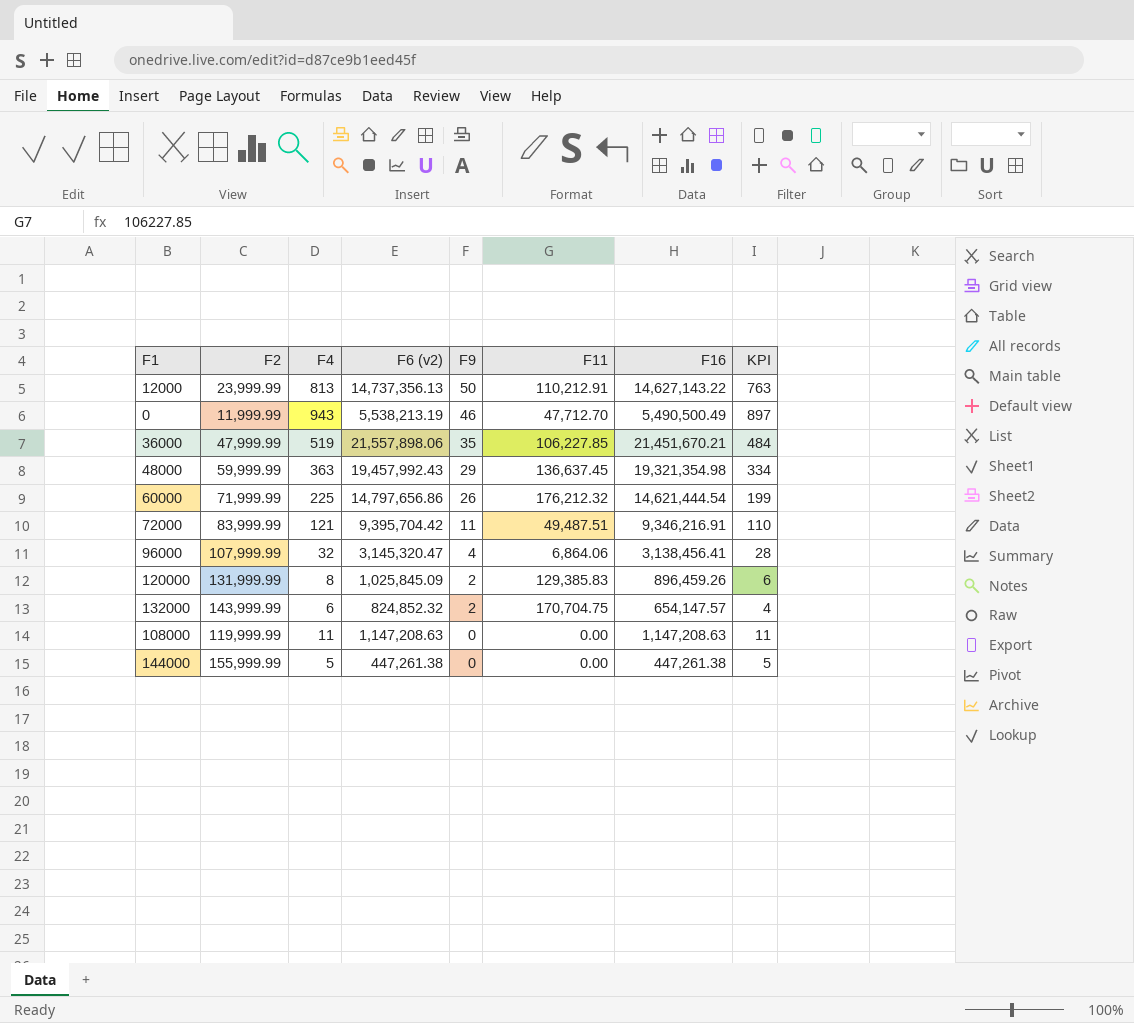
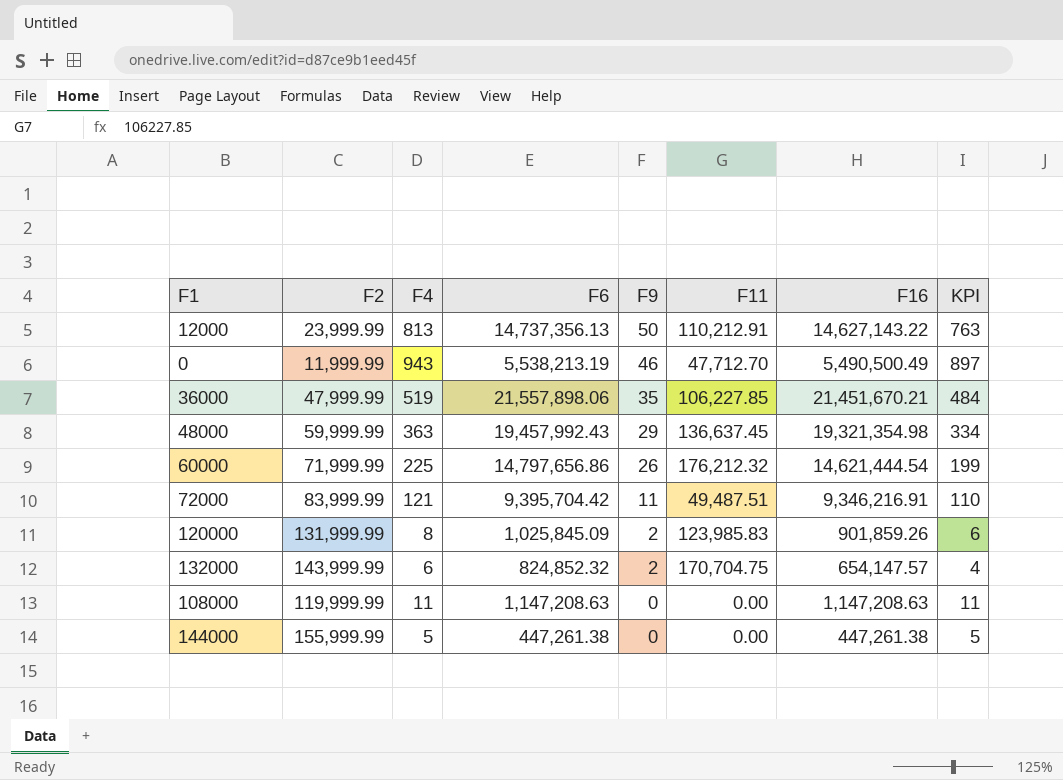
column name: F6 (v2) -> F6
row 96000: 107,999.99 | 32 | 3,145,320.47 | 4 | 6,864.06 | 3,138,456.41 | 28 -> none
120000 | F11: 129,385.83 -> 123,985.83
120000 | F16: 896,459.26 -> 901,859.26

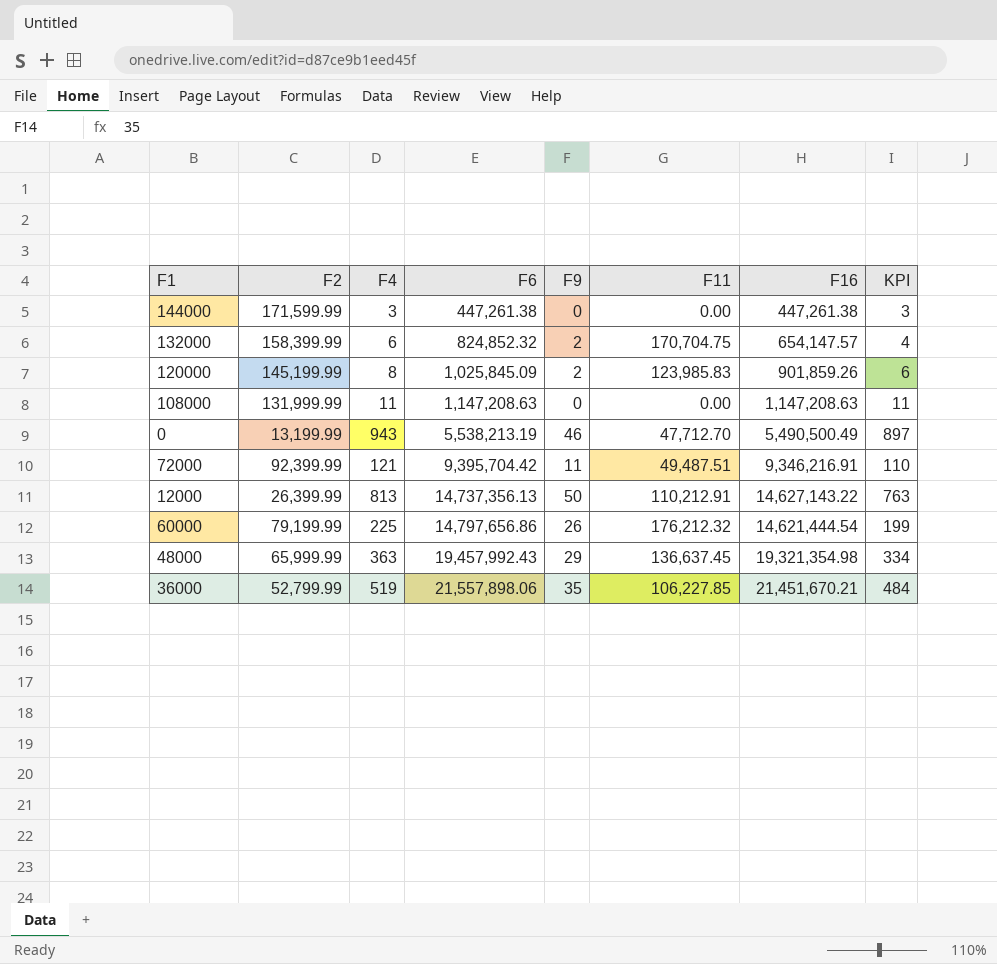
row order: F9 descending -> F6 ascending
144000 | F2: 155,999.99 -> 171,599.99
144000 | F4: 5 -> 3
144000 | KPI: 5 -> 3
132000 | F2: 143,999.99 -> 158,399.99
120000 | F2: 131,999.99 -> 145,199.99
108000 | F2: 119,999.99 -> 131,999.99
0 | F2: 11,999.99 -> 13,199.99
72000 | F2: 83,999.99 -> 92,399.99
12000 | F2: 23,999.99 -> 26,399.99
60000 | F2: 71,999.99 -> 79,199.99
48000 | F2: 59,999.99 -> 65,999.99
36000 | F2: 47,999.99 -> 52,799.99

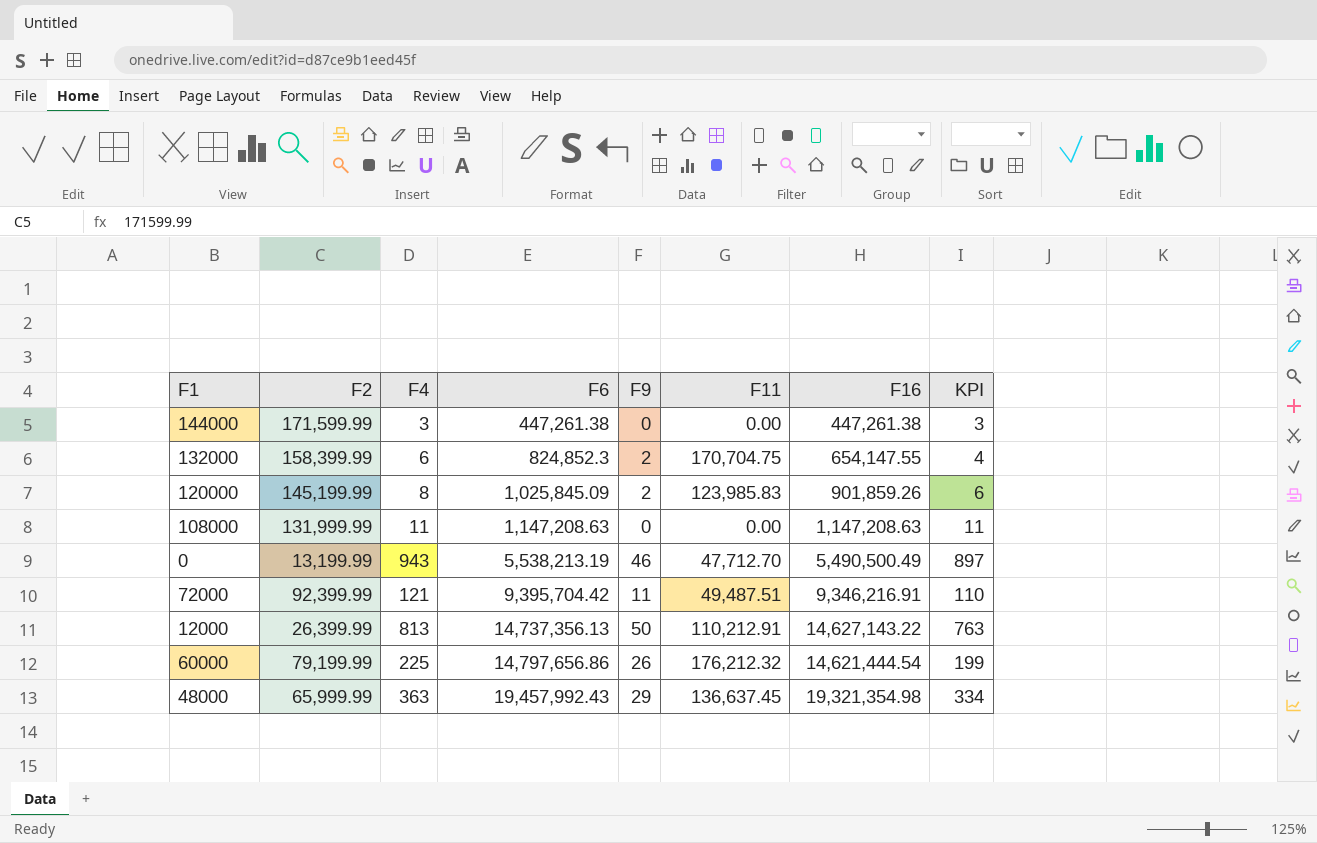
row 36000: 52,799.99 | 519 | 21,557,898.06 | 35 | 106,227.85 | 21,451,670.21 | 484 -> none
132000 | F6: 824,852.32 -> 824,852.3
132000 | F16: 654,147.57 -> 654,147.55

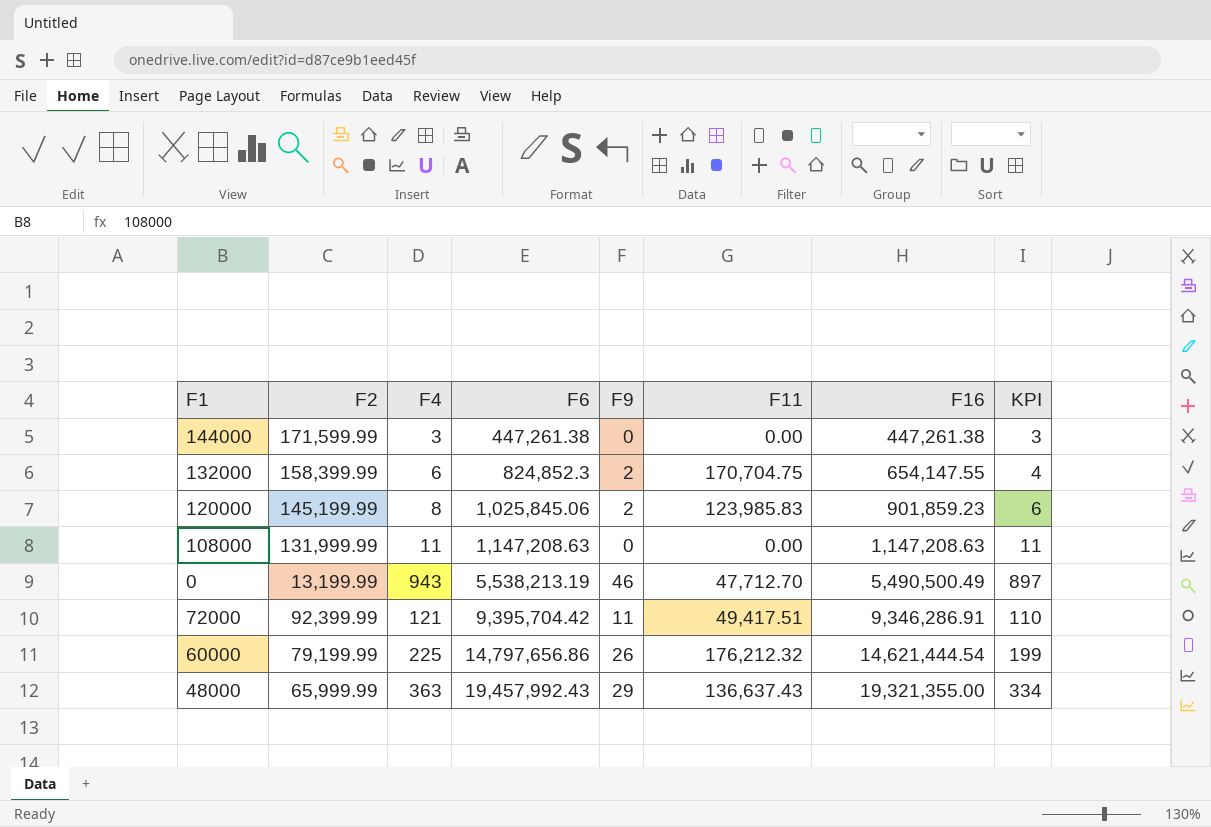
row 12000: 26,399.99 | 813 | 14,737,356.13 | 50 | 110,212.91 | 14,627,143.22 | 763 -> none
120000 | F6: 1,025,845.09 -> 1,025,845.06
120000 | F16: 901,859.26 -> 901,859.23
72000 | F11: 49,487.51 -> 49,417.51
72000 | F16: 9,346,216.91 -> 9,346,286.91
48000 | F11: 136,637.45 -> 136,637.43
48000 | F16: 19,321,354.98 -> 19,321,355.00

